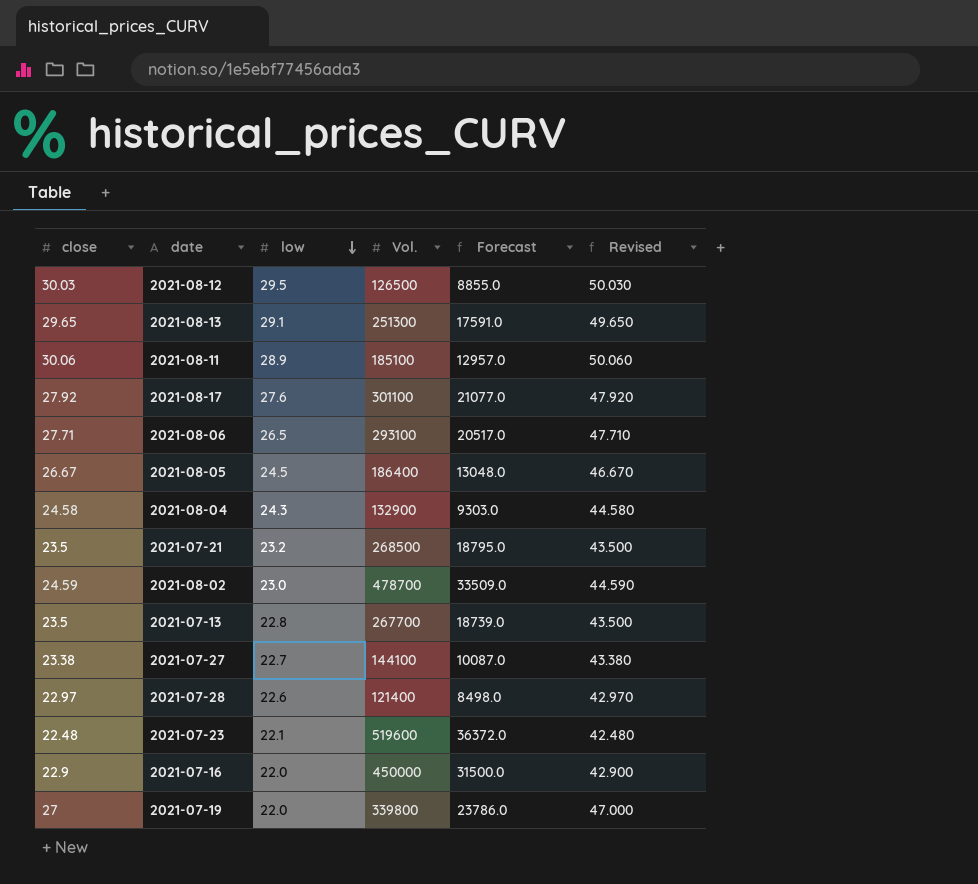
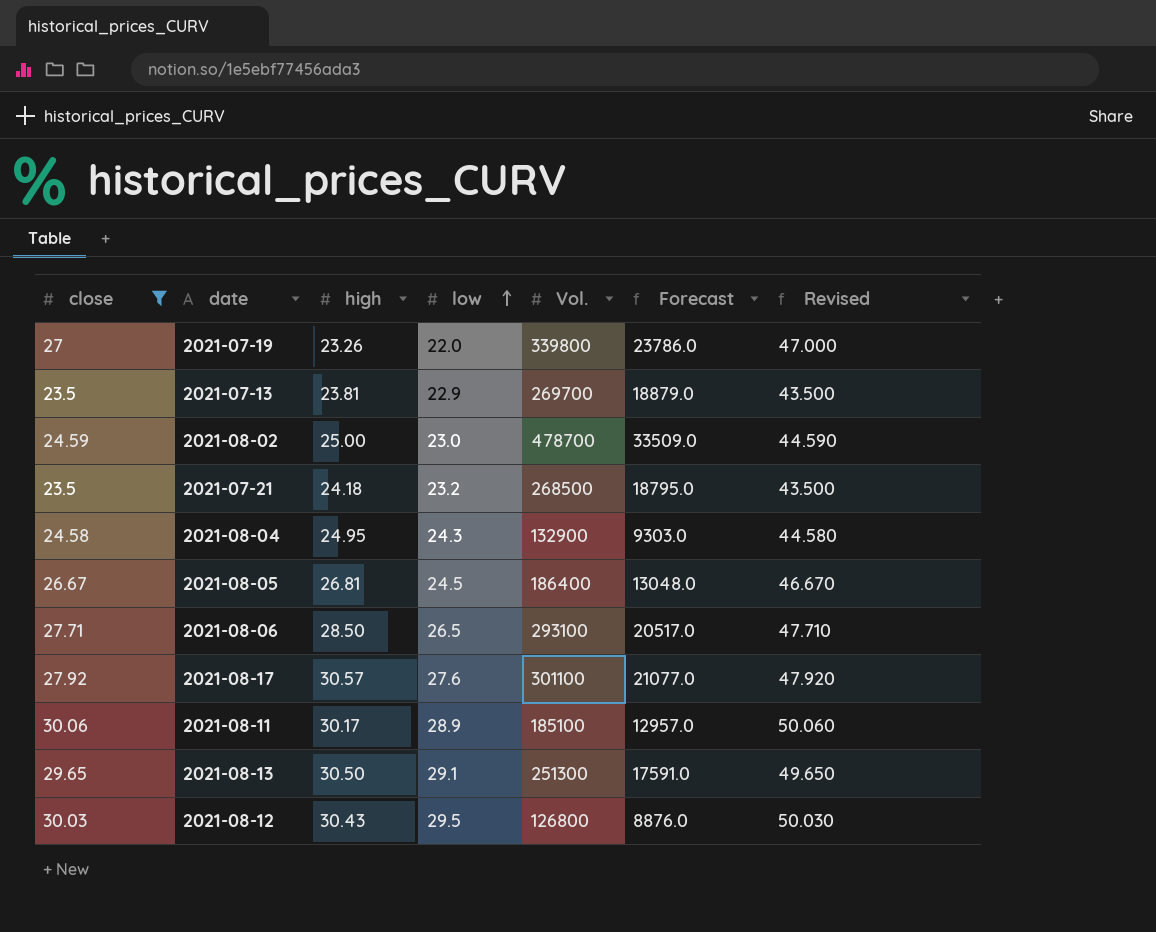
filter: none -> close >= 23.5
row order: low descending -> low ascending
column high | position: none -> 3
2021-07-13 | low: 22.8 -> 22.9
2021-07-13 | Vol.: 267700 -> 269700
2021-07-13 | Forecast: 18739.0 -> 18879.0
2021-08-12 | Vol.: 126500 -> 126800
2021-08-12 | Forecast: 8855.0 -> 8876.0

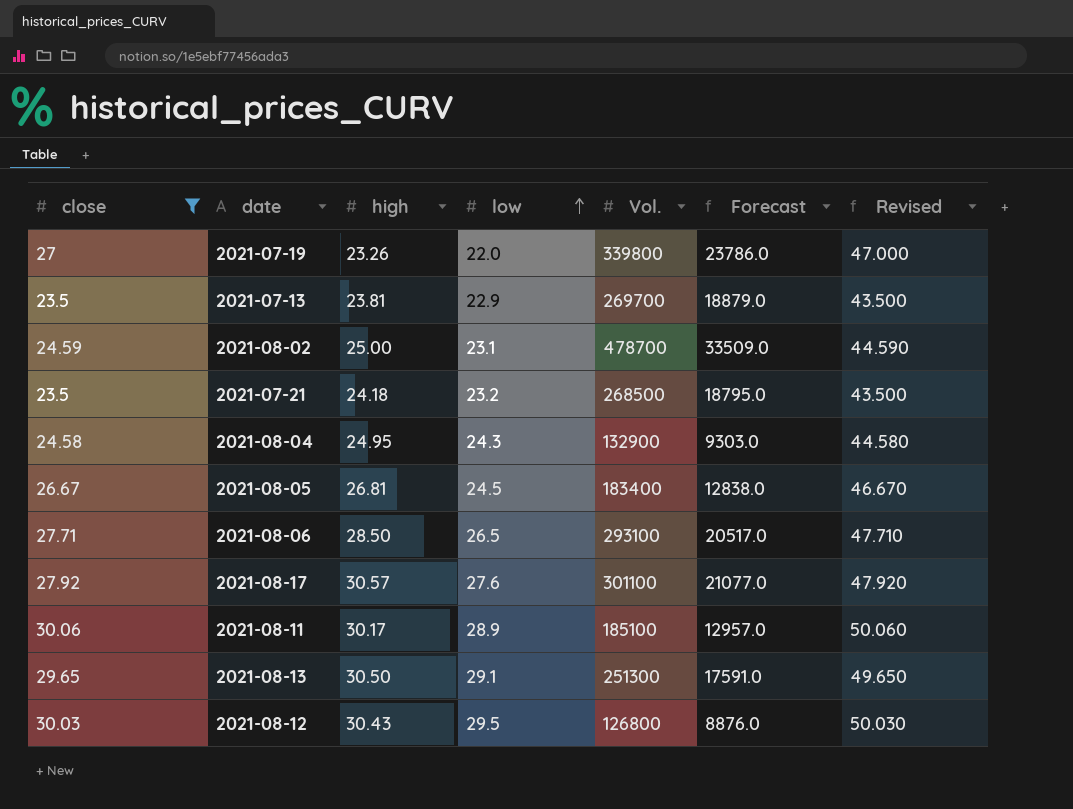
2021-08-02 | low: 23.0 -> 23.1
2021-08-05 | Vol.: 186400 -> 183400
2021-08-05 | Forecast: 13048.0 -> 12838.0

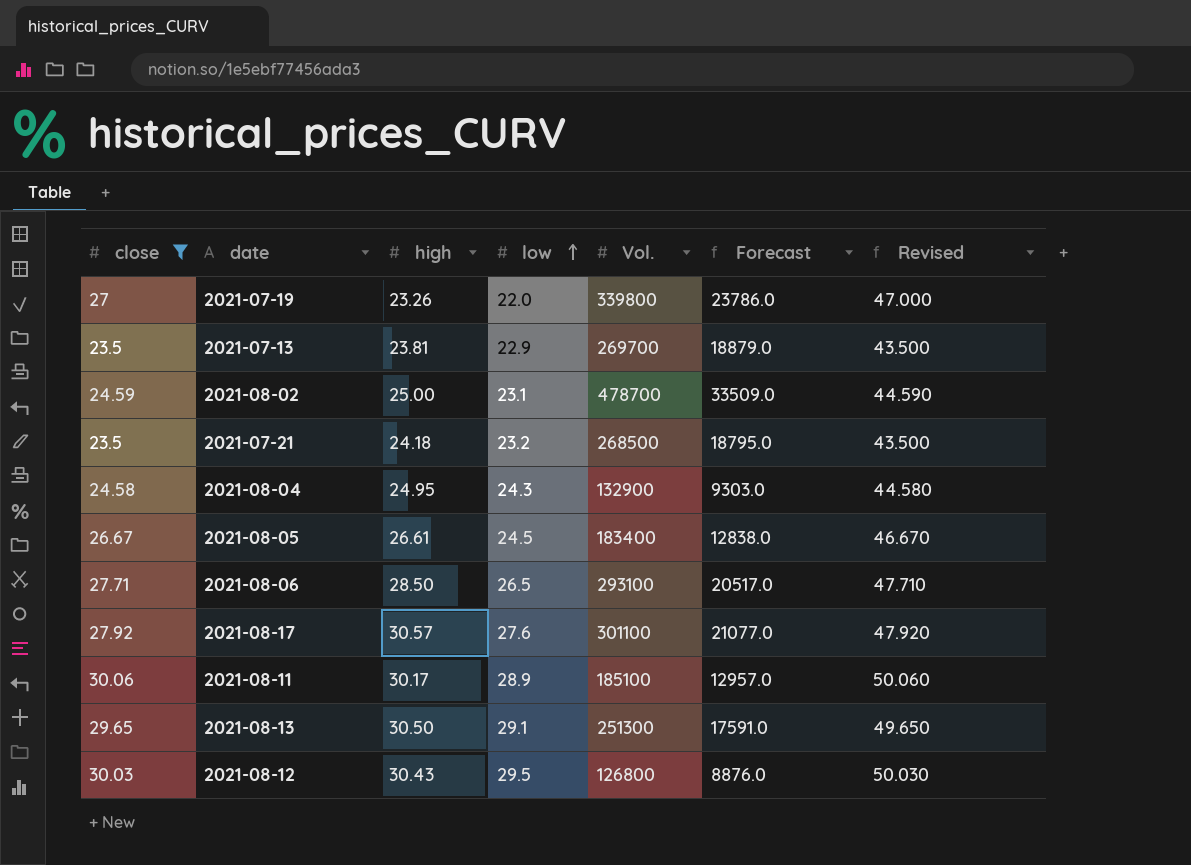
2021-08-05 | high: 26.81 -> 26.61

